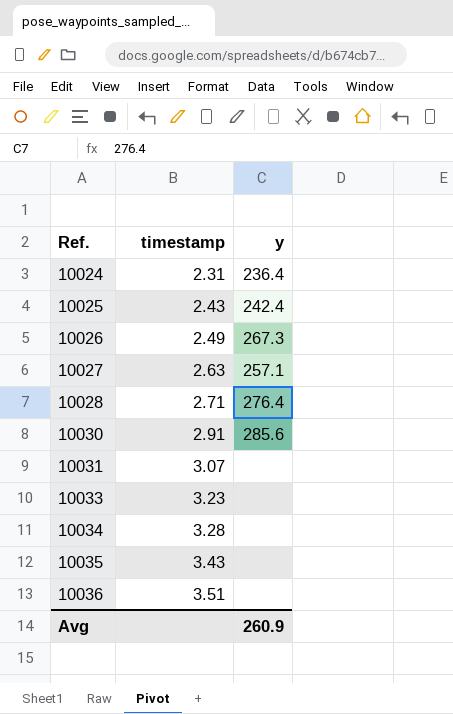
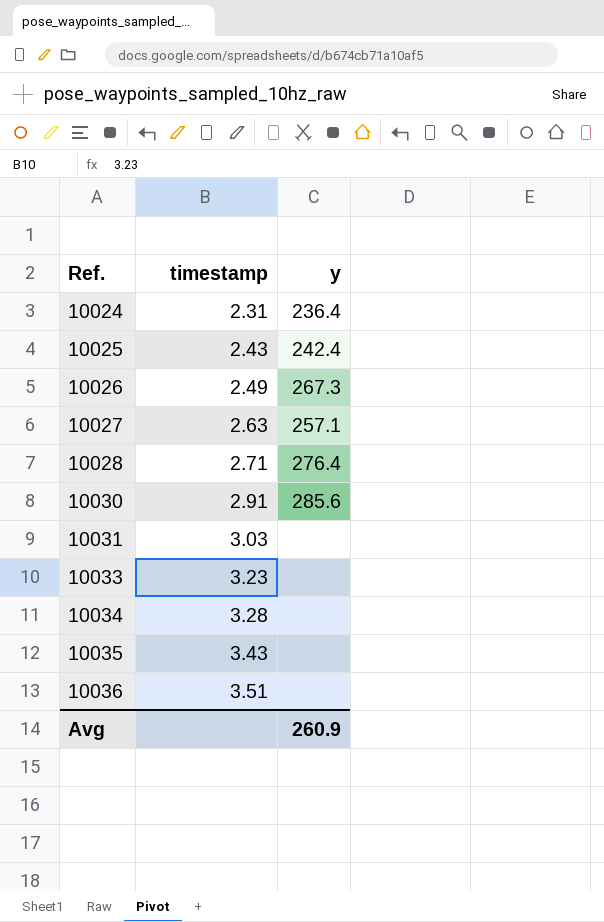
10031 | timestamp: 3.07 -> 3.03

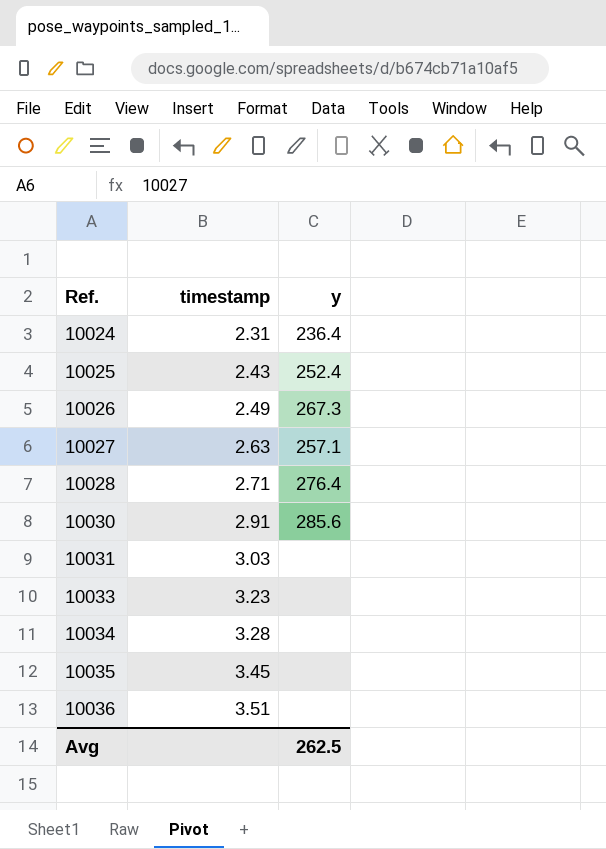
10025 | y: 242.4 -> 252.4
10035 | timestamp: 3.43 -> 3.45
Avg | y: 260.9 -> 262.5

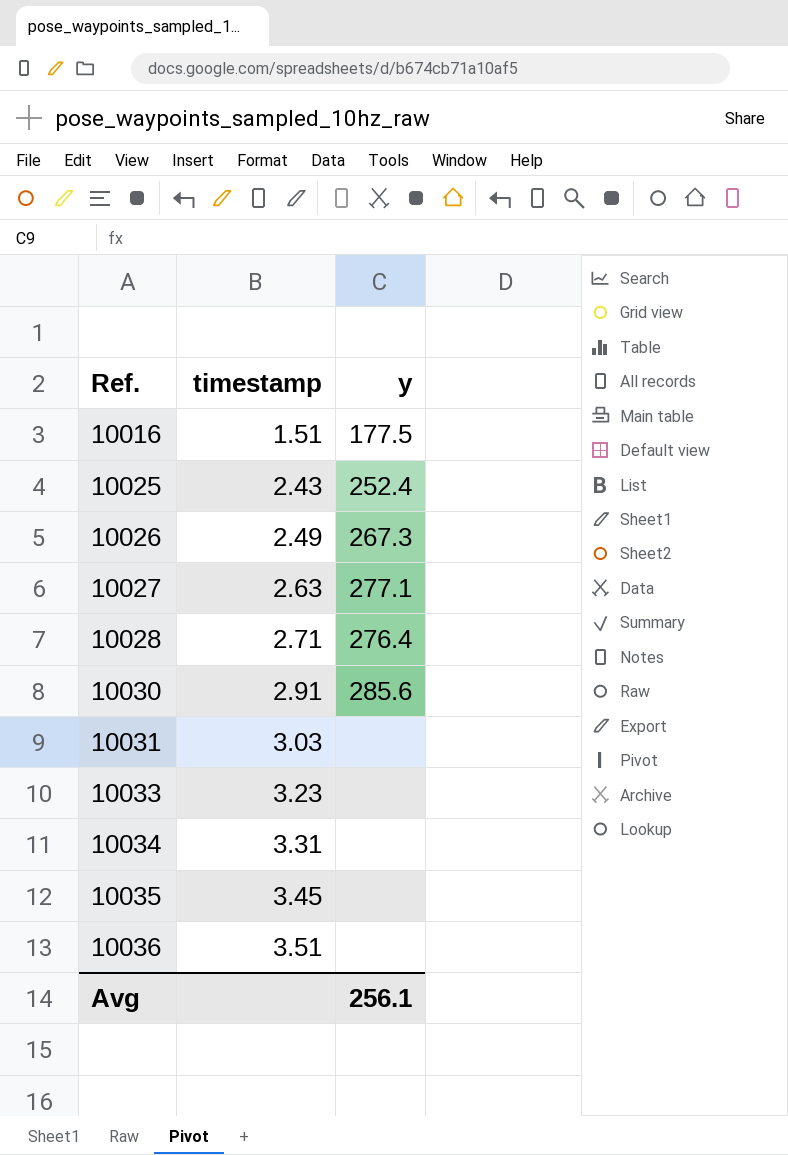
row 10024: 2.31 | 236.4 -> none
row 10016: none -> 1.51 | 177.5
10027 | y: 257.1 -> 277.1
10034 | timestamp: 3.28 -> 3.31
Avg | y: 262.5 -> 256.1

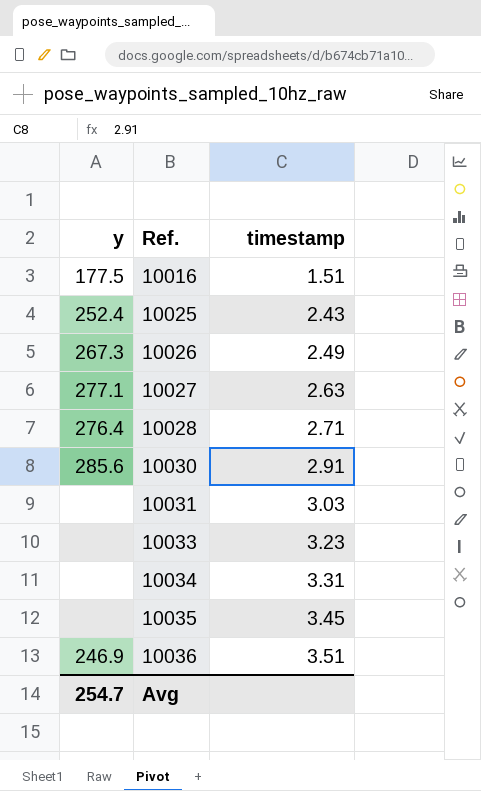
column y | position: 3 -> 1
10036 | y: none -> 246.9
Avg | y: 256.1 -> 254.7

